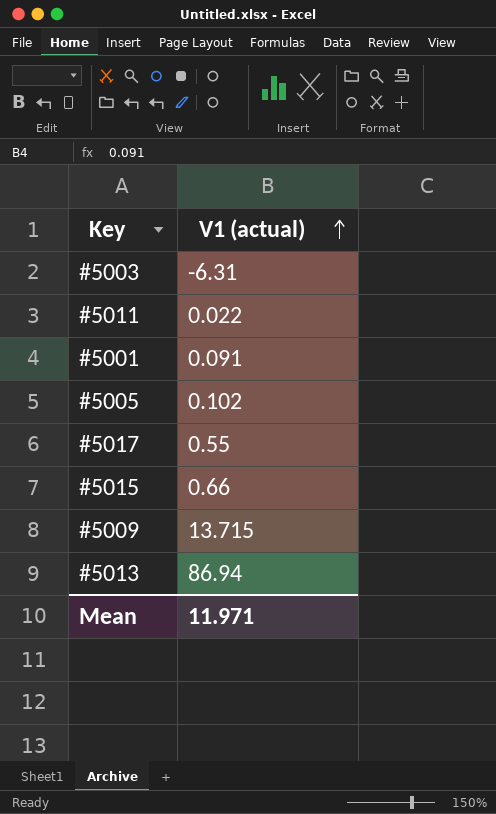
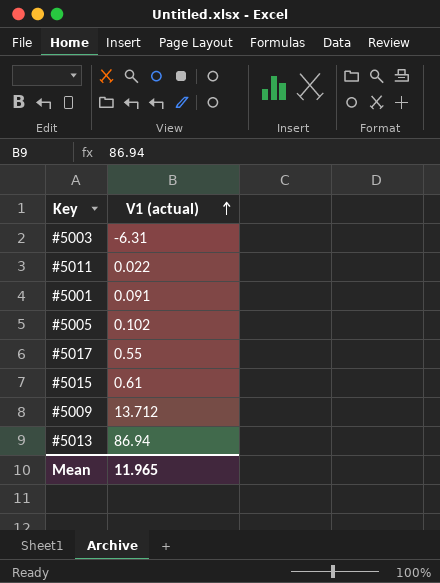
#5015 | V1 (actual): 0.66 -> 0.61
#5009 | V1 (actual): 13.715 -> 13.712
Mean | V1 (actual): 11.971 -> 11.965

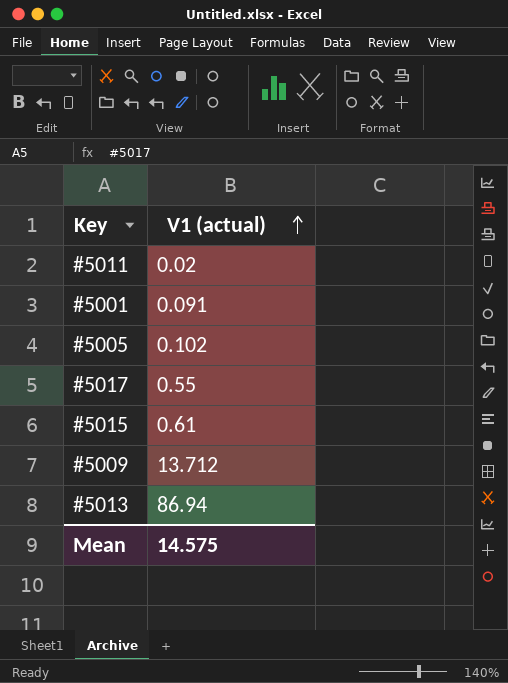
row #5003: -6.31 -> none
#5011 | V1 (actual): 0.022 -> 0.02
Mean | V1 (actual): 11.965 -> 14.575

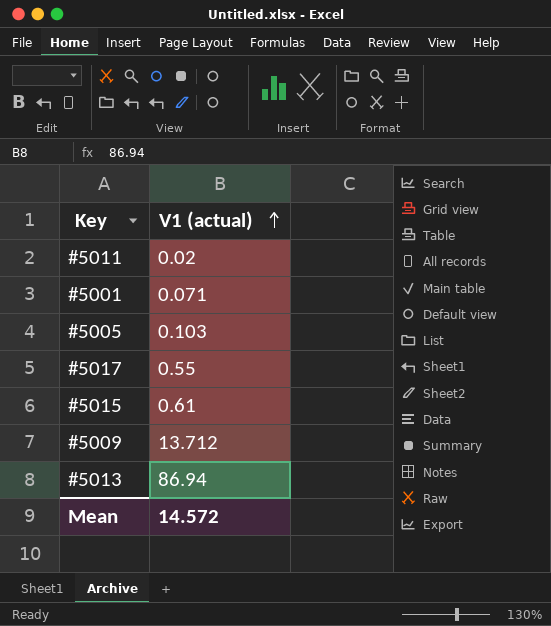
#5001 | V1 (actual): 0.091 -> 0.071
#5005 | V1 (actual): 0.102 -> 0.103
Mean | V1 (actual): 14.575 -> 14.572

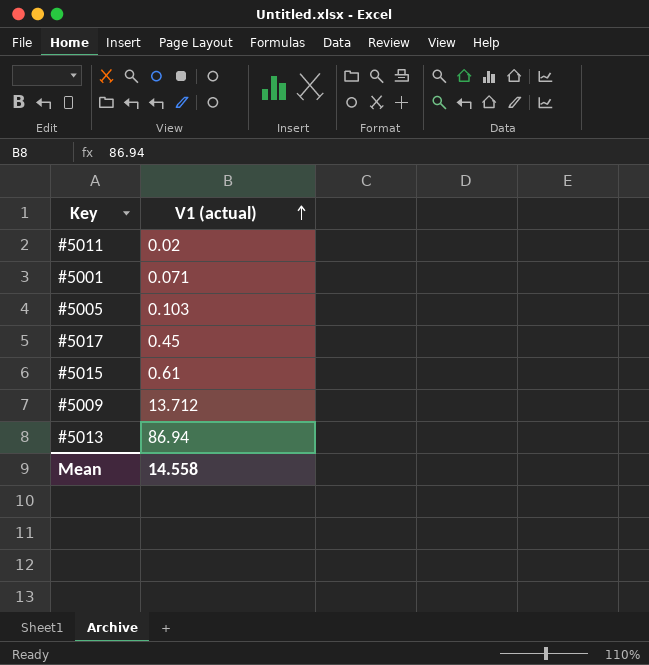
#5017 | V1 (actual): 0.55 -> 0.45
Mean | V1 (actual): 14.572 -> 14.558

